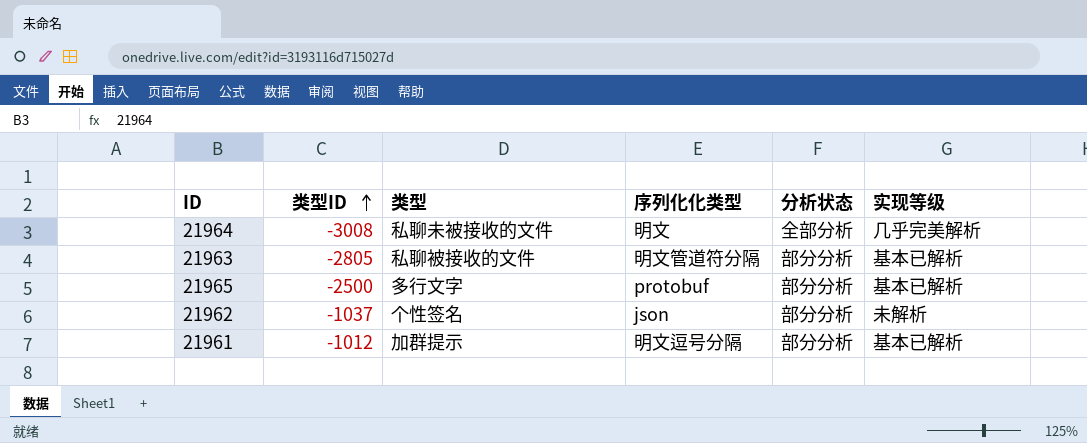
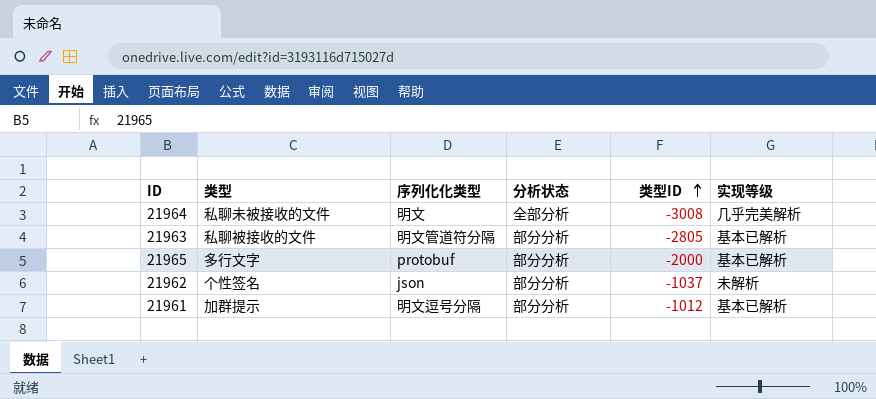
column 类型ID | position: 2 -> 5
21965 | 类型ID: -2500 -> -2000

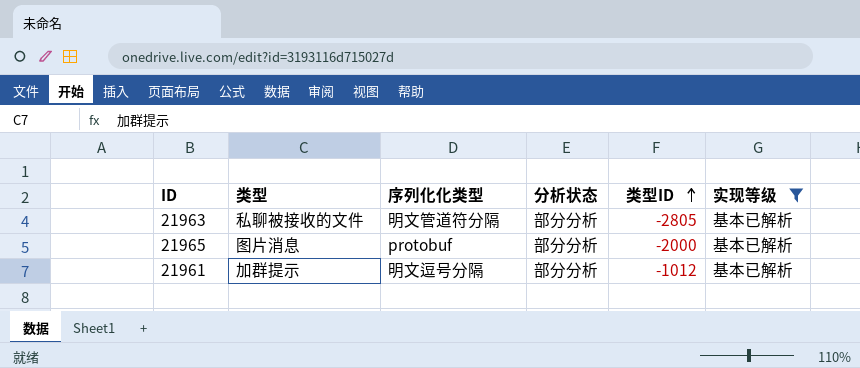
filter: none -> 实现等级 = 基本已解析
21965 | 类型: 多行文字 -> 图片消息

